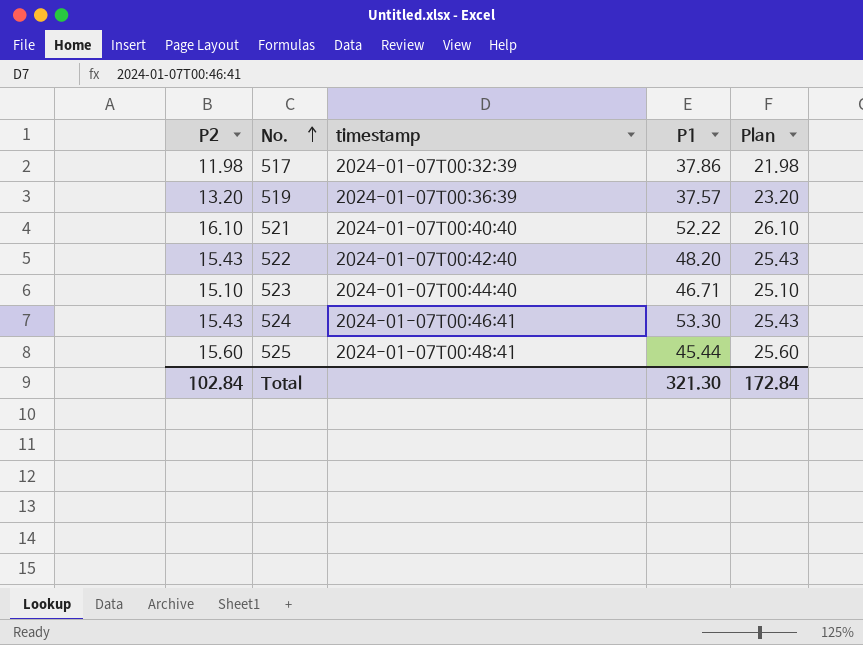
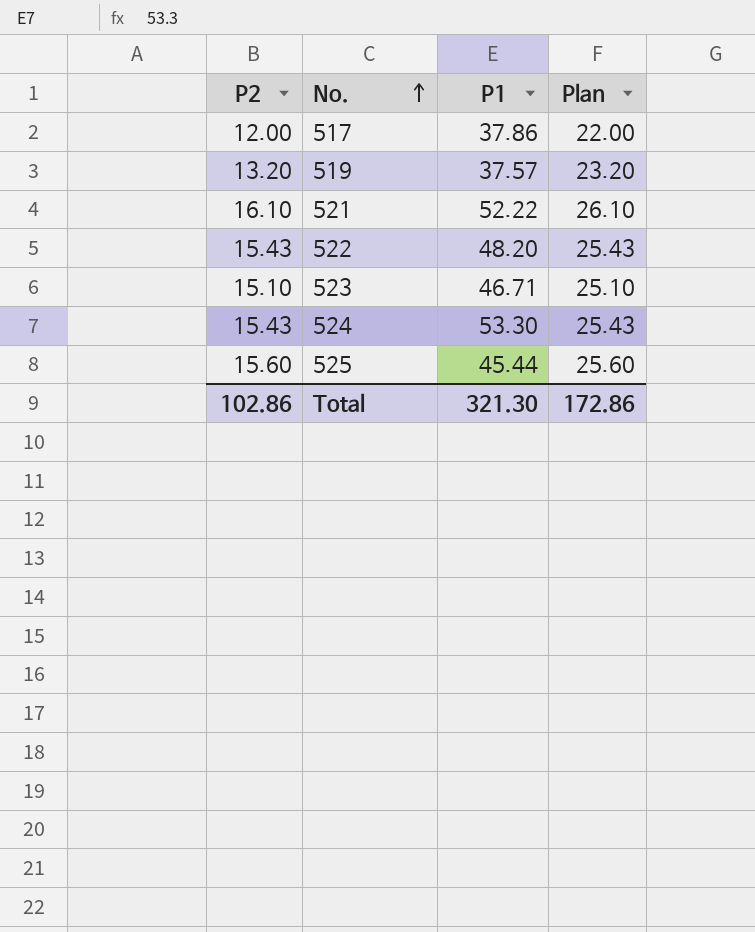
column timestamp | position: 3 -> none
517 | P2: 11.98 -> 12.00
517 | Plan: 21.98 -> 22.00
Total | P2: 102.84 -> 102.86
Total | Plan: 172.84 -> 172.86

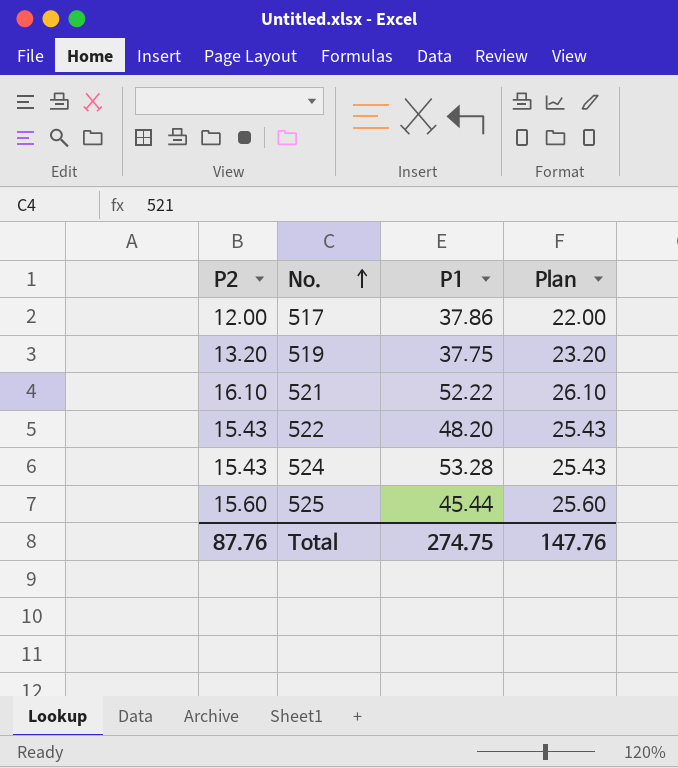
row 523: 15.10 | 46.71 | 25.10 -> none
519 | P1: 37.57 -> 37.75
524 | P1: 53.30 -> 53.28
Total | P2: 102.86 -> 87.76
Total | P1: 321.30 -> 274.75
Total | Plan: 172.86 -> 147.76

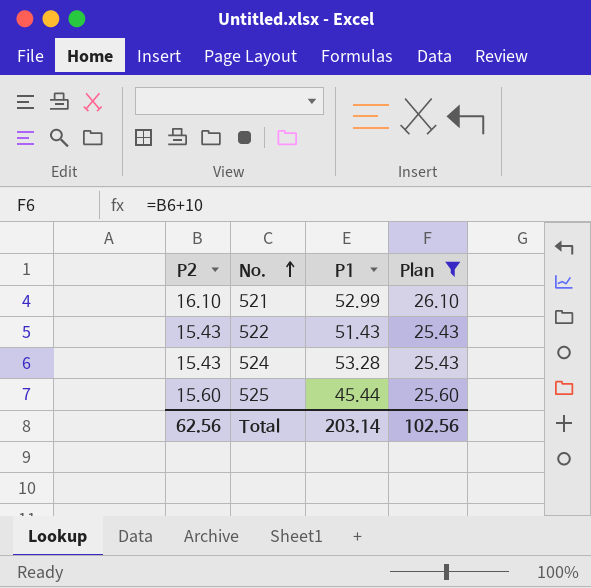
filter: none -> Plan >= 25.43
521 | P1: 52.22 -> 52.99
522 | P1: 48.20 -> 51.43
Total | P2: 87.76 -> 62.56
Total | P1: 274.75 -> 203.14
Total | Plan: 147.76 -> 102.56

